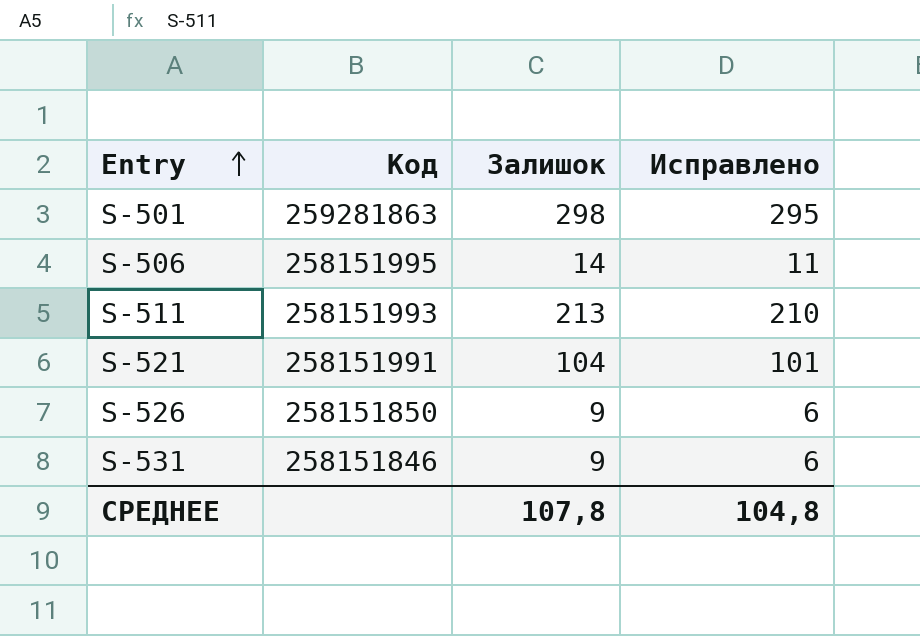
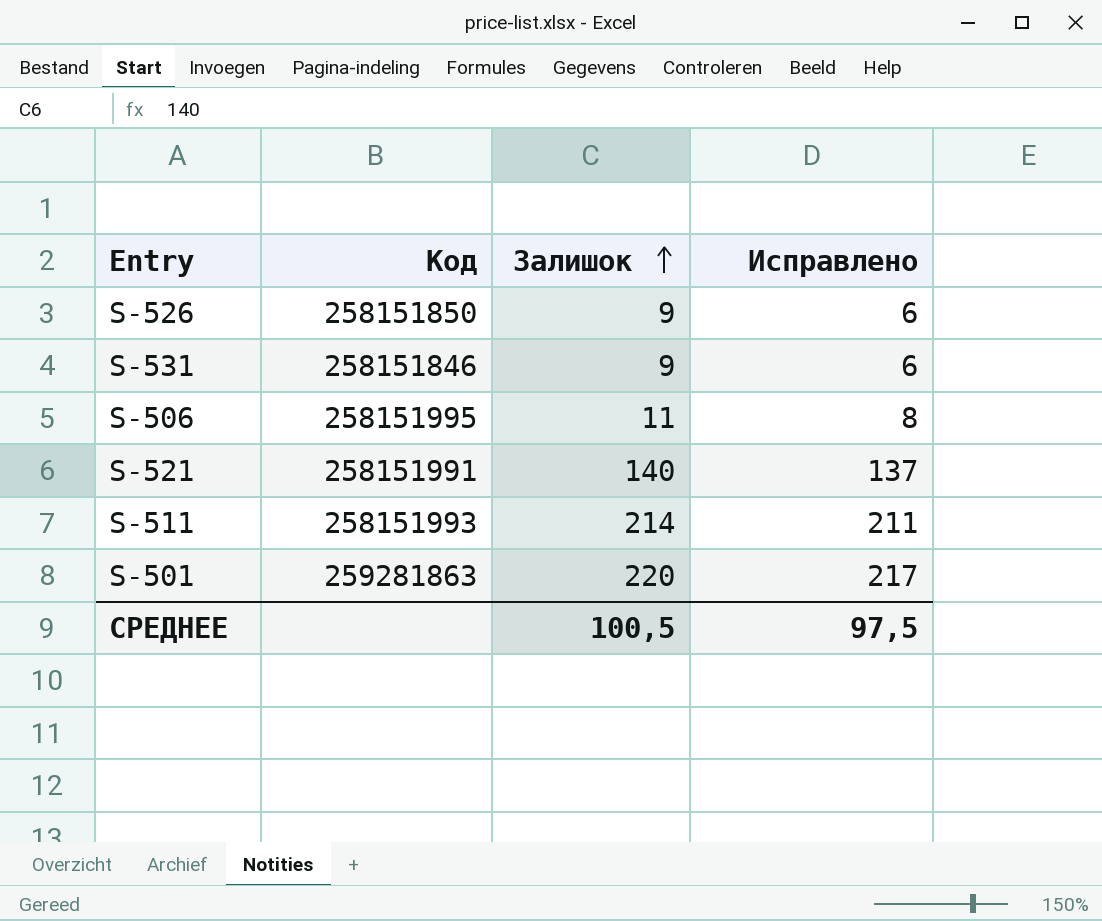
row order: Entry ascending -> Залишок ascending
S-506 | Залишок: 14 -> 11
S-506 | Исправлено: 11 -> 8
S-521 | Залишок: 104 -> 140
S-521 | Исправлено: 101 -> 137
S-511 | Залишок: 213 -> 214
S-511 | Исправлено: 210 -> 211
S-501 | Залишок: 298 -> 220
S-501 | Исправлено: 295 -> 217
СРЕДНЕЕ | Залишок: 107,8 -> 100,5
СРЕДНЕЕ | Исправлено: 104,8 -> 97,5

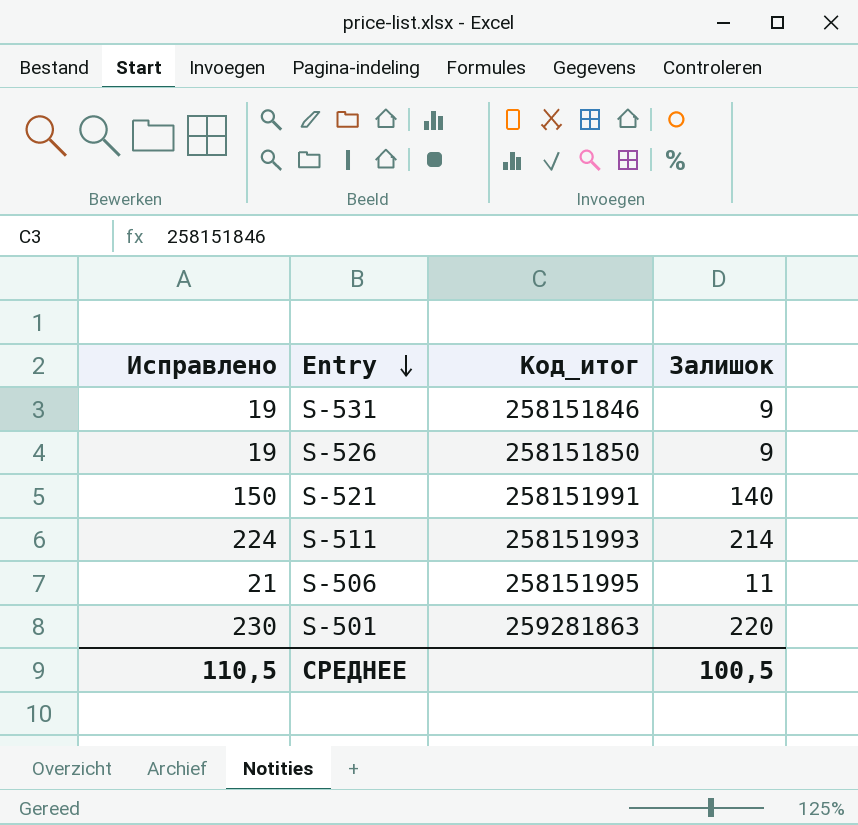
row order: Залишок ascending -> Entry descending
column Исправлено | formula: [Залишок] - 3 -> [Залишок] + 10
column Исправлено | position: 4 -> 1
column name: Код -> Код_итог
СРЕДНЕЕ | Исправлено: 97,5 -> 110,5

